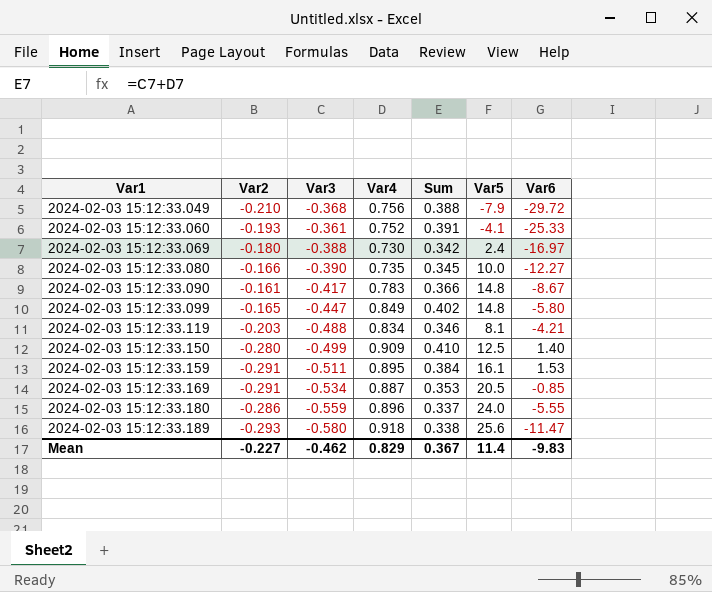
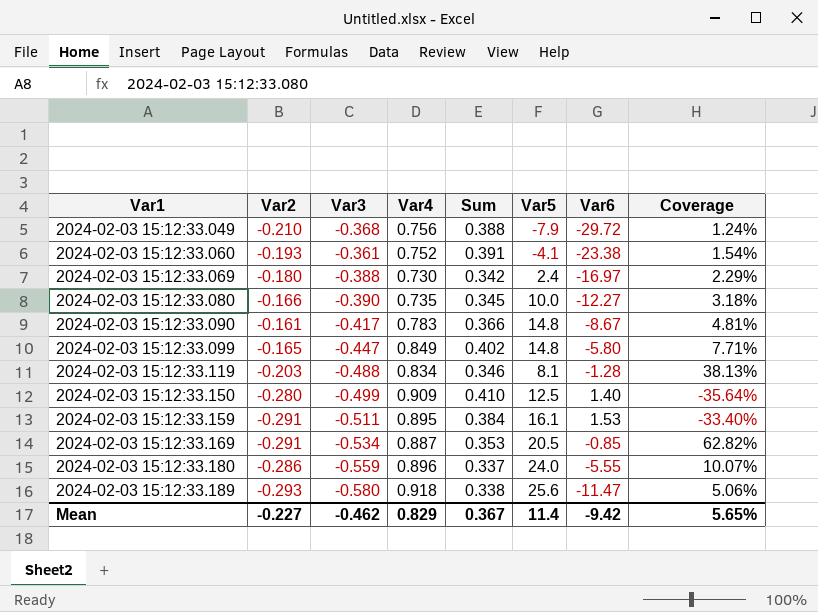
column Coverage | formula: none -> [Var3] / [Var6]
2024-02-03 15:12:33.060 | Var6: -25.33 -> -23.38
2024-02-03 15:12:33.119 | Var6: -4.21 -> -1.28
Mean | Var6: -9.83 -> -9.42

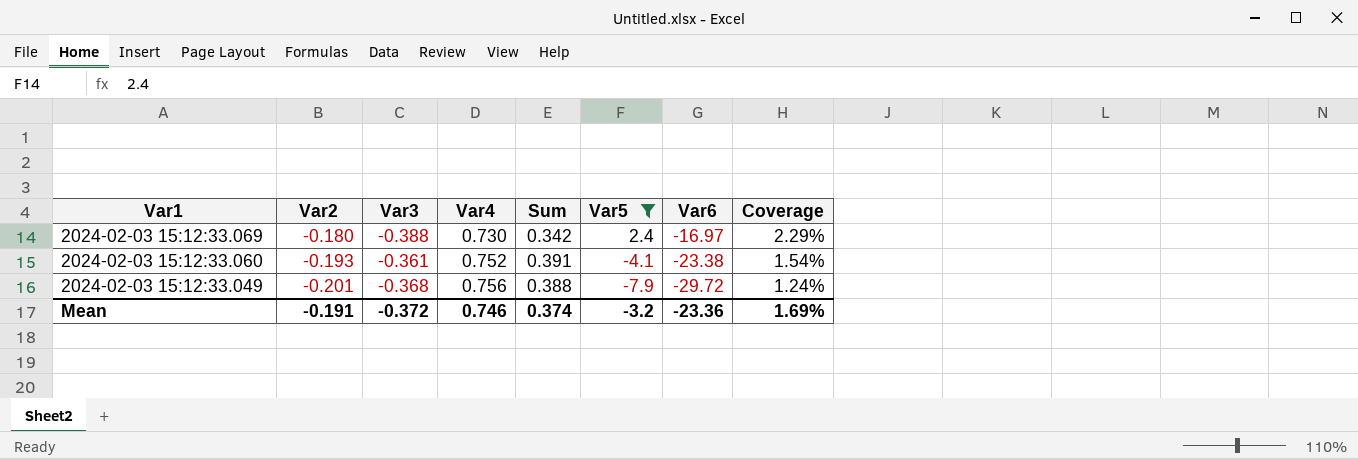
filter: none -> Var5 <= 2.4
row order: Var1 ascending -> Var1 descending
2024-02-03 15:12:33.049 | Var2: -0.210 -> -0.201
Mean | Var2: -0.227 -> -0.191
Mean | Var3: -0.462 -> -0.372
Mean | Var4: 0.829 -> 0.746
Mean | Sum: 0.367 -> 0.374
Mean | Var5: 11.4 -> -3.2
Mean | Var6: -9.42 -> -23.36
Mean | Coverage: 5.65% -> 1.69%

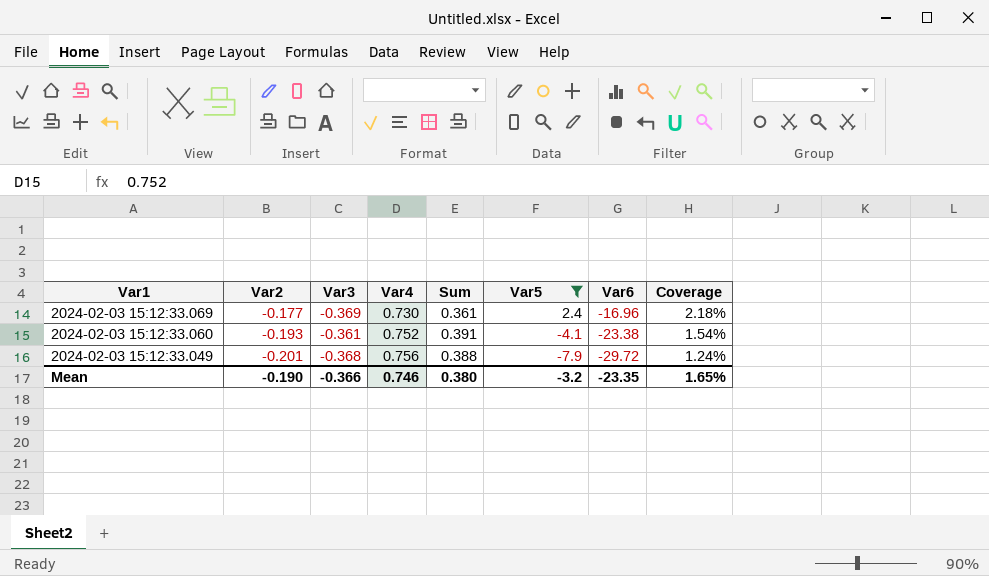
2024-02-03 15:12:33.069 | Var2: -0.180 -> -0.177
2024-02-03 15:12:33.069 | Var3: -0.388 -> -0.369
2024-02-03 15:12:33.069 | Sum: 0.342 -> 0.361
2024-02-03 15:12:33.069 | Var6: -16.97 -> -16.96
2024-02-03 15:12:33.069 | Coverage: 2.29% -> 2.18%
Mean | Var2: -0.191 -> -0.190
Mean | Var3: -0.372 -> -0.366
Mean | Sum: 0.374 -> 0.380
Mean | Var6: -23.36 -> -23.35
Mean | Coverage: 1.69% -> 1.65%

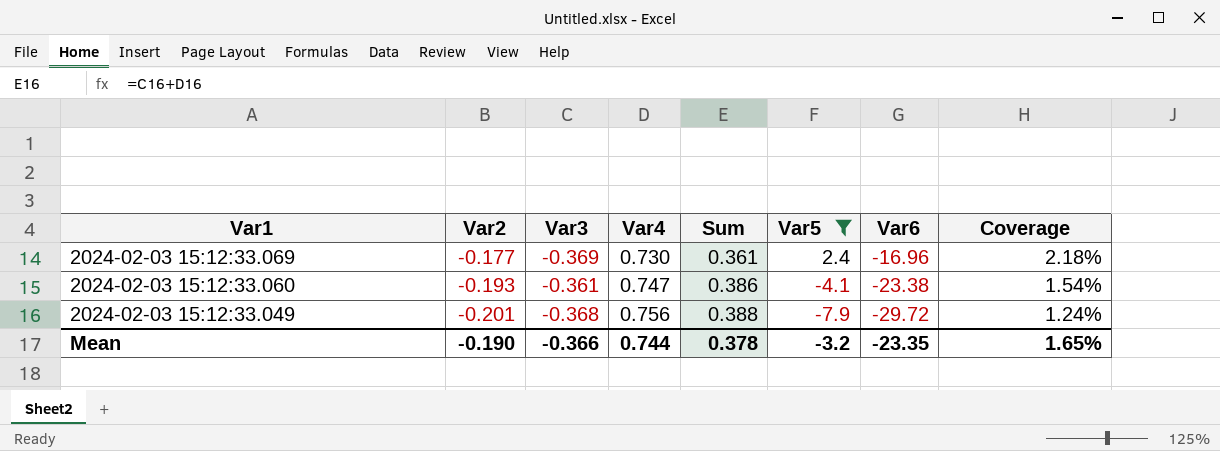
2024-02-03 15:12:33.060 | Var4: 0.752 -> 0.747
2024-02-03 15:12:33.060 | Sum: 0.391 -> 0.386
Mean | Var4: 0.746 -> 0.744
Mean | Sum: 0.380 -> 0.378

